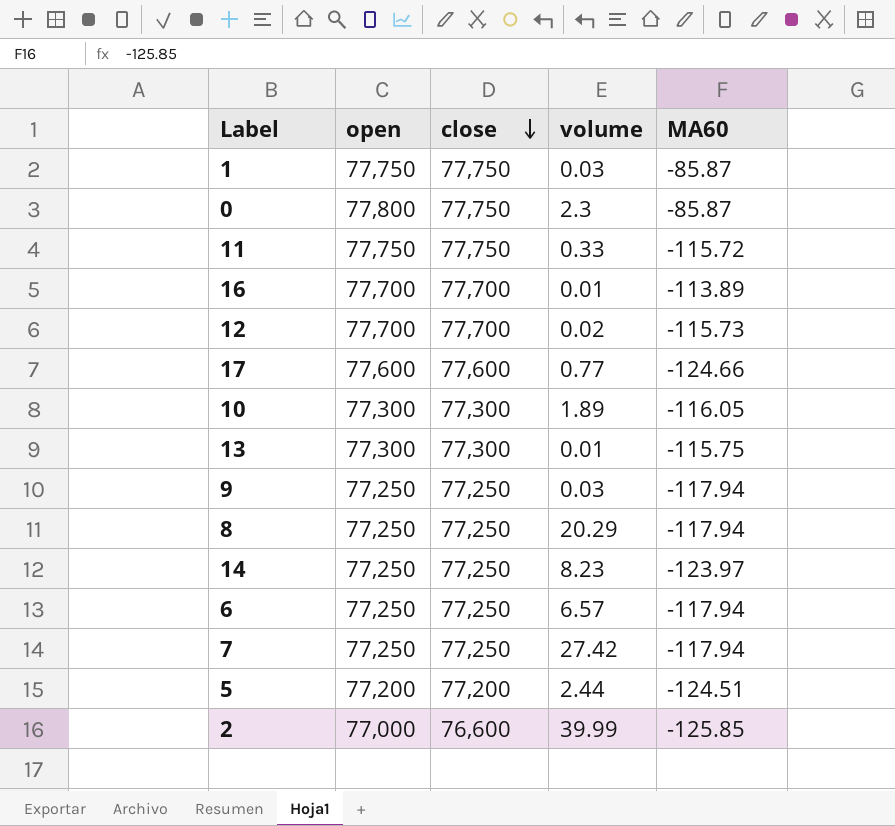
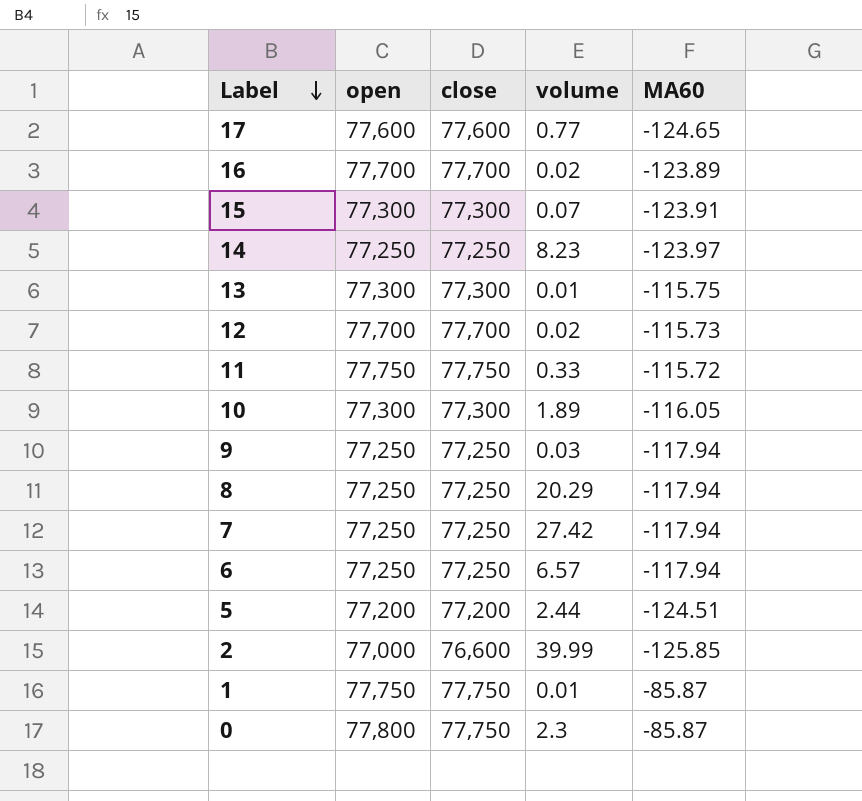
row order: close descending -> Label descending
17 | MA60: -124.66 -> -124.65
16 | volume: 0.01 -> 0.02
16 | MA60: -113.89 -> -123.89
row 15: none -> 77,300 | 77,300 | 0.07 | -123.91
1 | volume: 0.03 -> 0.01

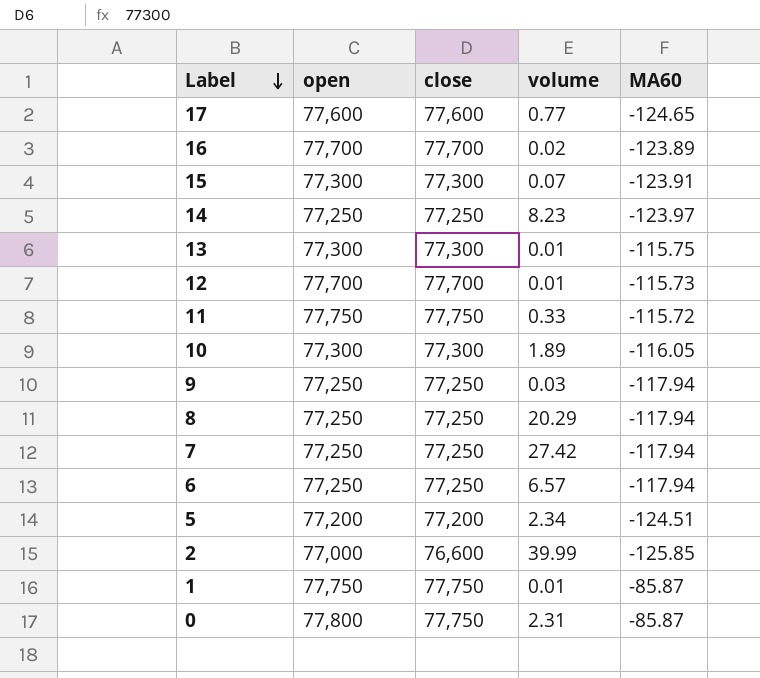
12 | volume: 0.02 -> 0.01
5 | volume: 2.44 -> 2.34
0 | volume: 2.3 -> 2.31

